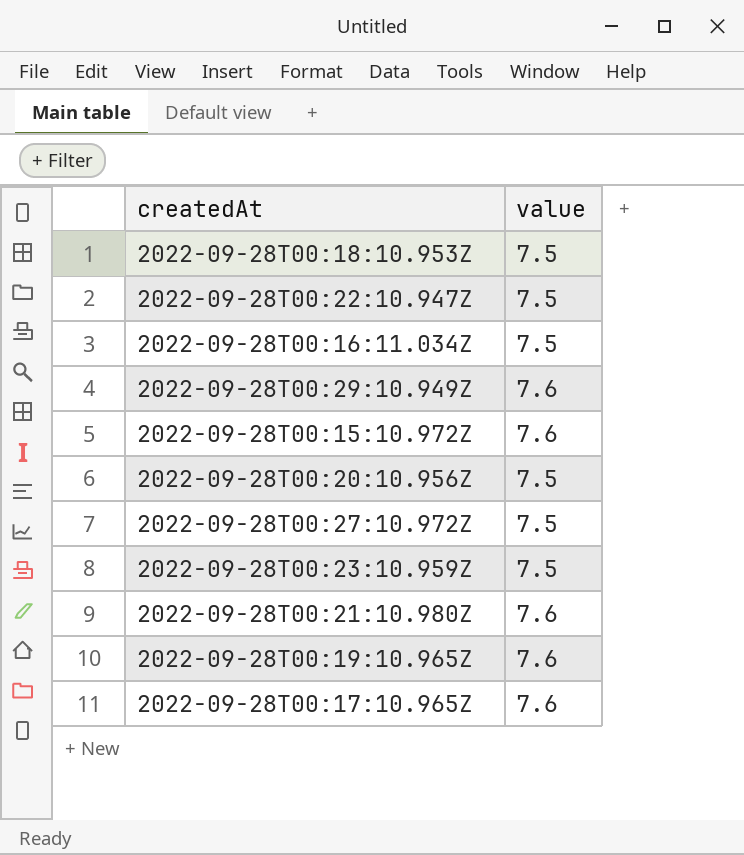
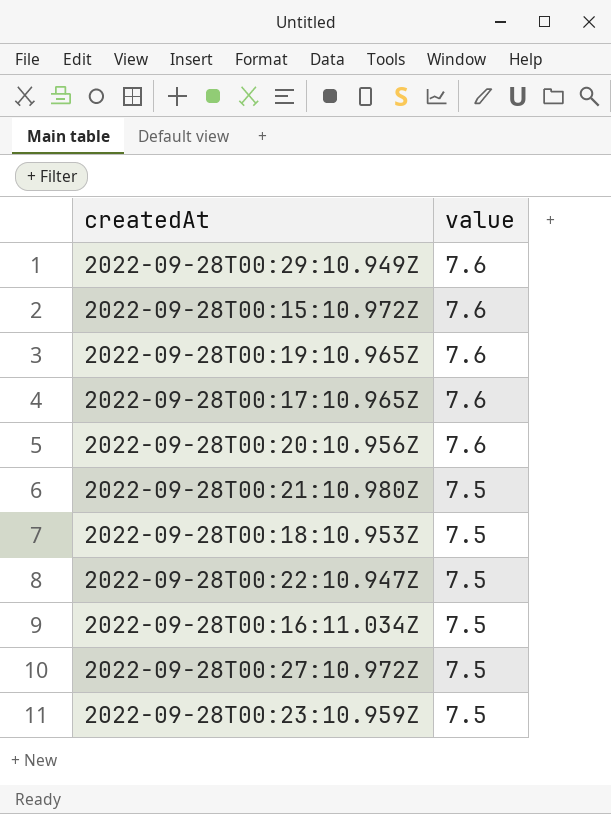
row order: none -> value descending
2022-09-28T00:20:10.956Z | value: 7.5 -> 7.6
2022-09-28T00:21:10.980Z | value: 7.6 -> 7.5

